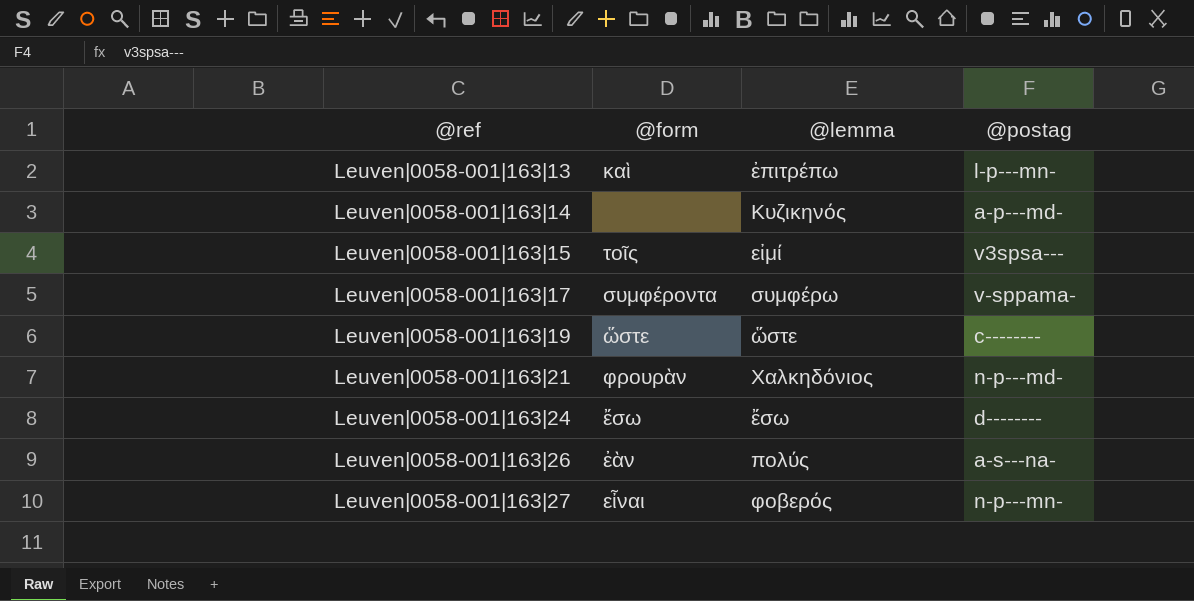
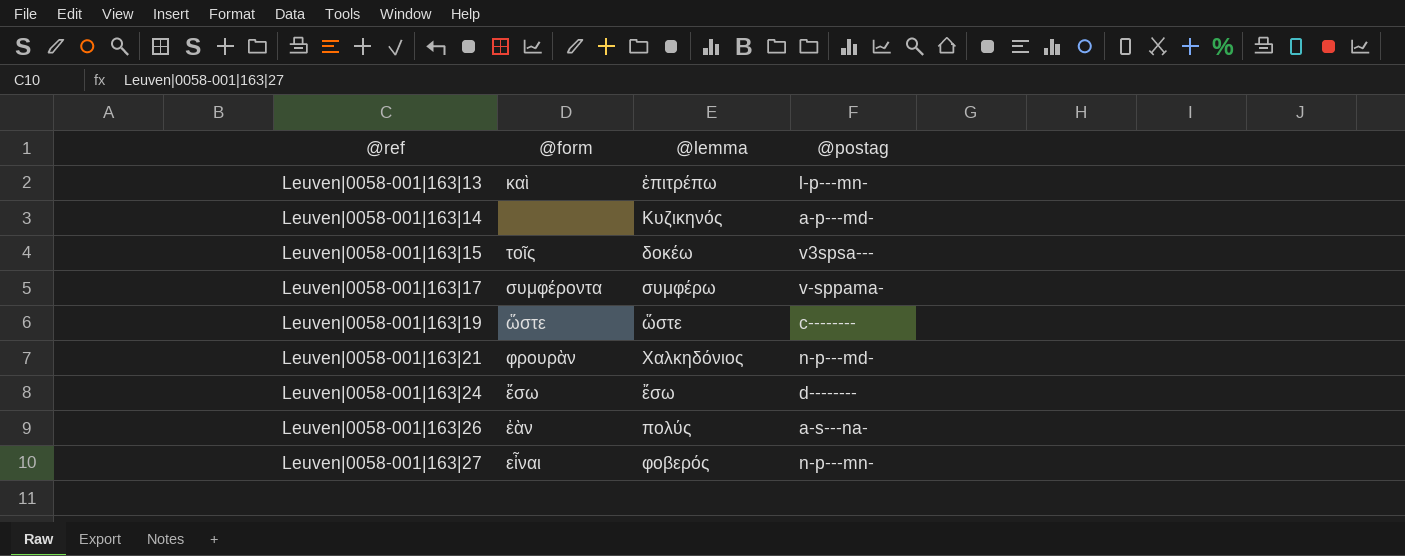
Leuven|0058-001|163|15 | @lemma: εἰμί -> δοκέω

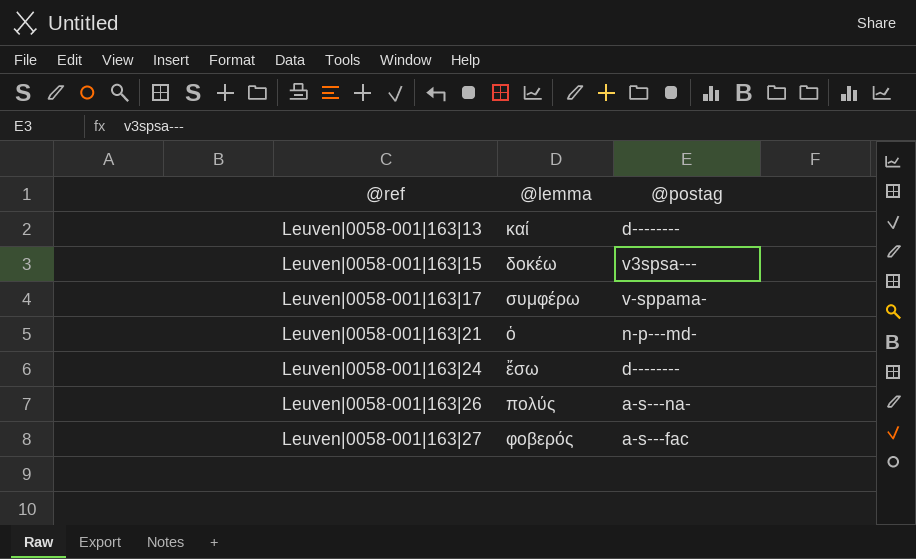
column @form | position: 2 -> none
row Leuven|0058-001|163|14: none | Κυζικηνός | a-p---md- -> none
row Leuven|0058-001|163|19: ὥστε | ὥστε | c-------- -> none
Leuven|0058-001|163|13 | @lemma: ἐπιτρέπω -> καί
Leuven|0058-001|163|13 | @postag: l-p---mn- -> d--------
Leuven|0058-001|163|21 | @lemma: Χαλκηδόνιος -> ὁ
Leuven|0058-001|163|27 | @postag: n-p---mn- -> a-s---fac

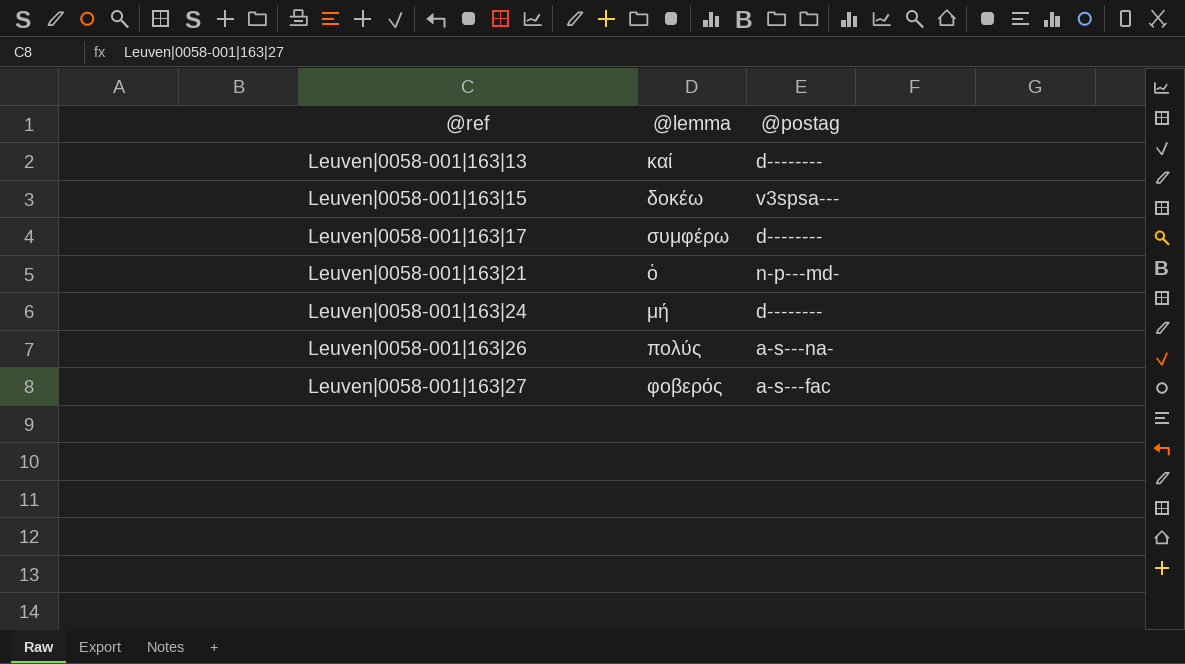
Leuven|0058-001|163|17 | @postag: v-sppama- -> d--------
Leuven|0058-001|163|24 | @lemma: ἔσω -> μή

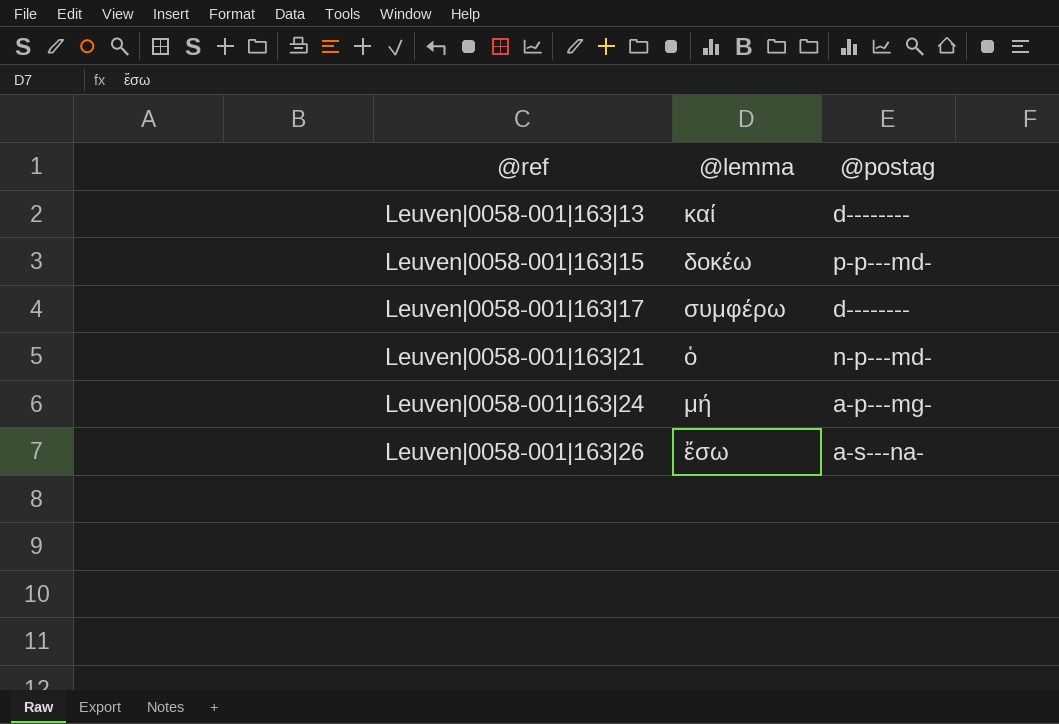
row Leuven|0058-001|163|27: φοβερός | a-s---fac -> none
Leuven|0058-001|163|15 | @postag: v3spsa--- -> p-p---md-
Leuven|0058-001|163|24 | @postag: d-------- -> a-p---mg-
Leuven|0058-001|163|26 | @lemma: πολύς -> ἔσω

